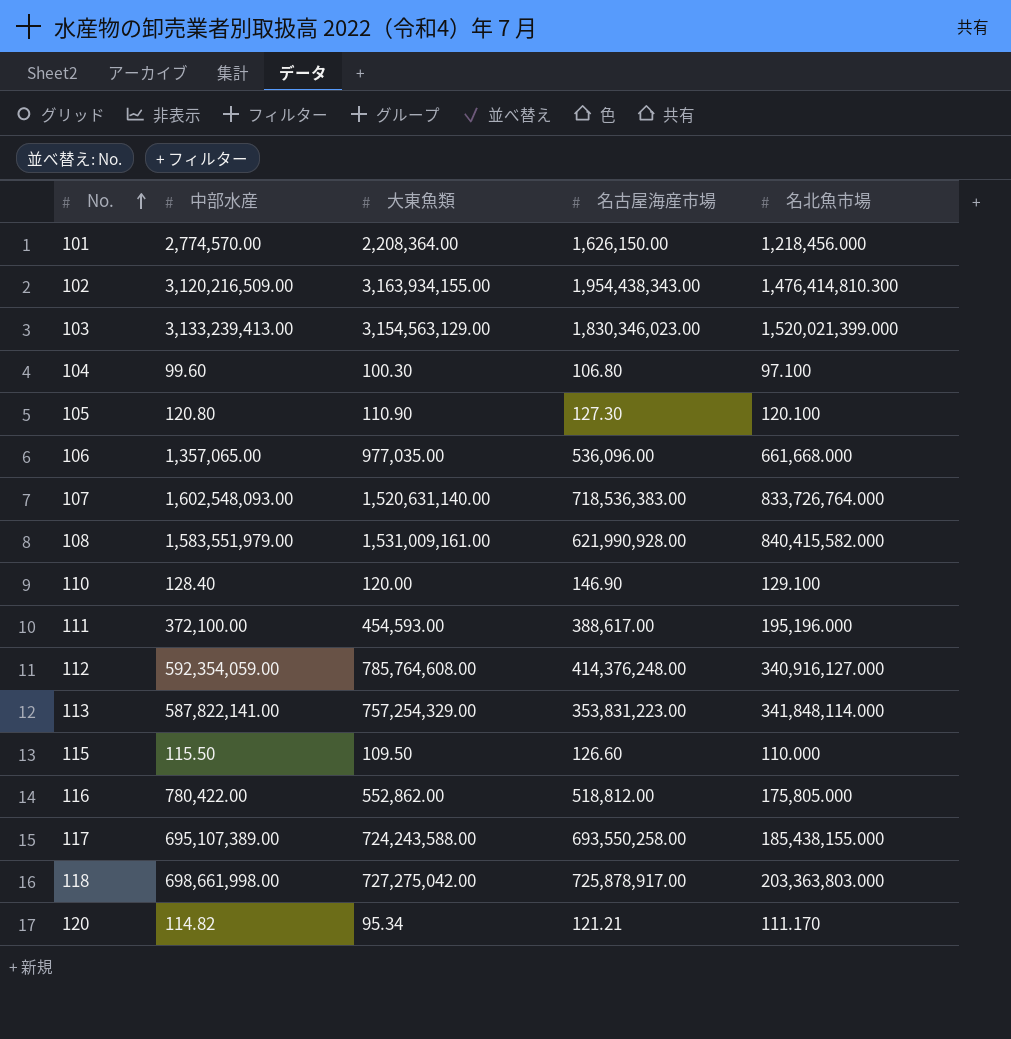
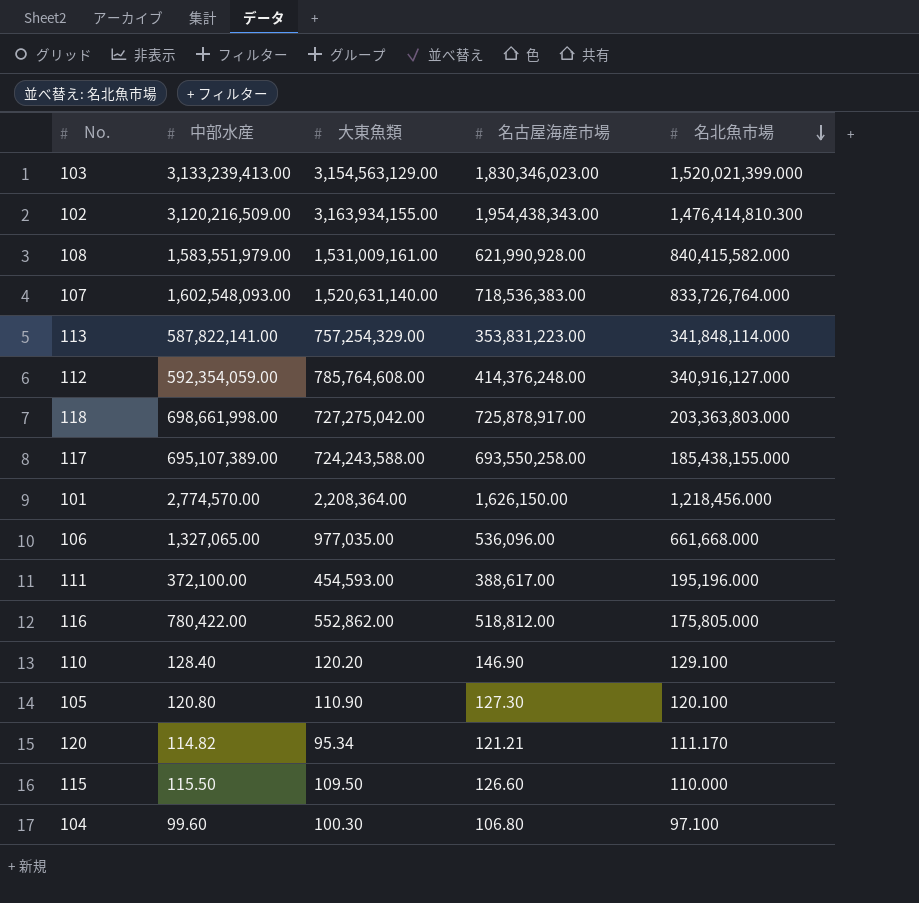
row order: No. ascending -> 名北魚市場 descending
106 | 中部水産: 1,357,065.00 -> 1,327,065.00
110 | 大東魚類: 120.00 -> 120.20

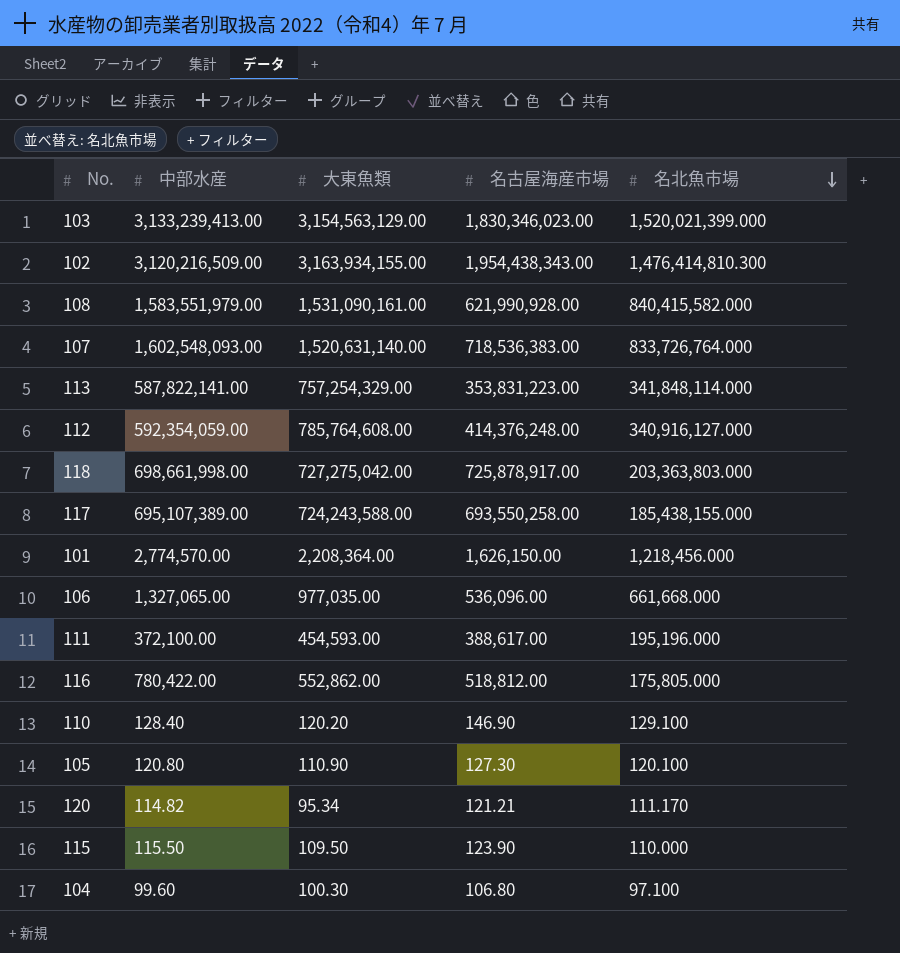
108 | 大東魚類: 1,531,009,161.00 -> 1,531,090,161.00
115 | 名古屋海産市場: 126.60 -> 123.90

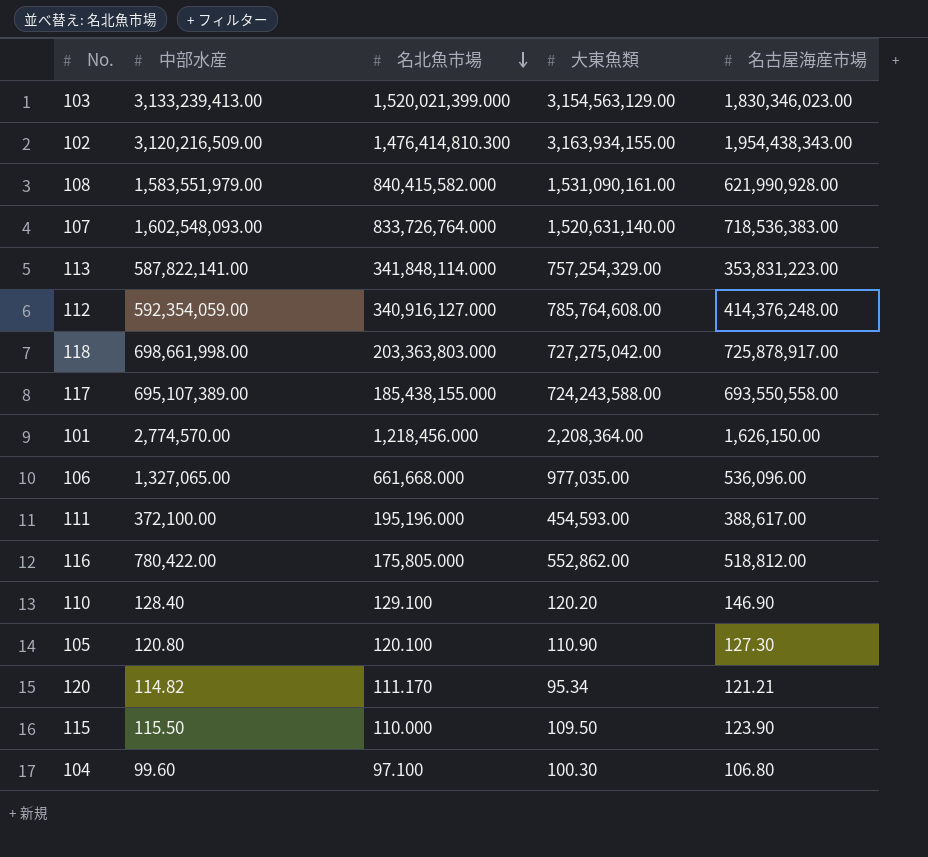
column 名北魚市場 | position: 5 -> 3
117 | 名古屋海産市場: 693,550,258.00 -> 693,550,558.00

